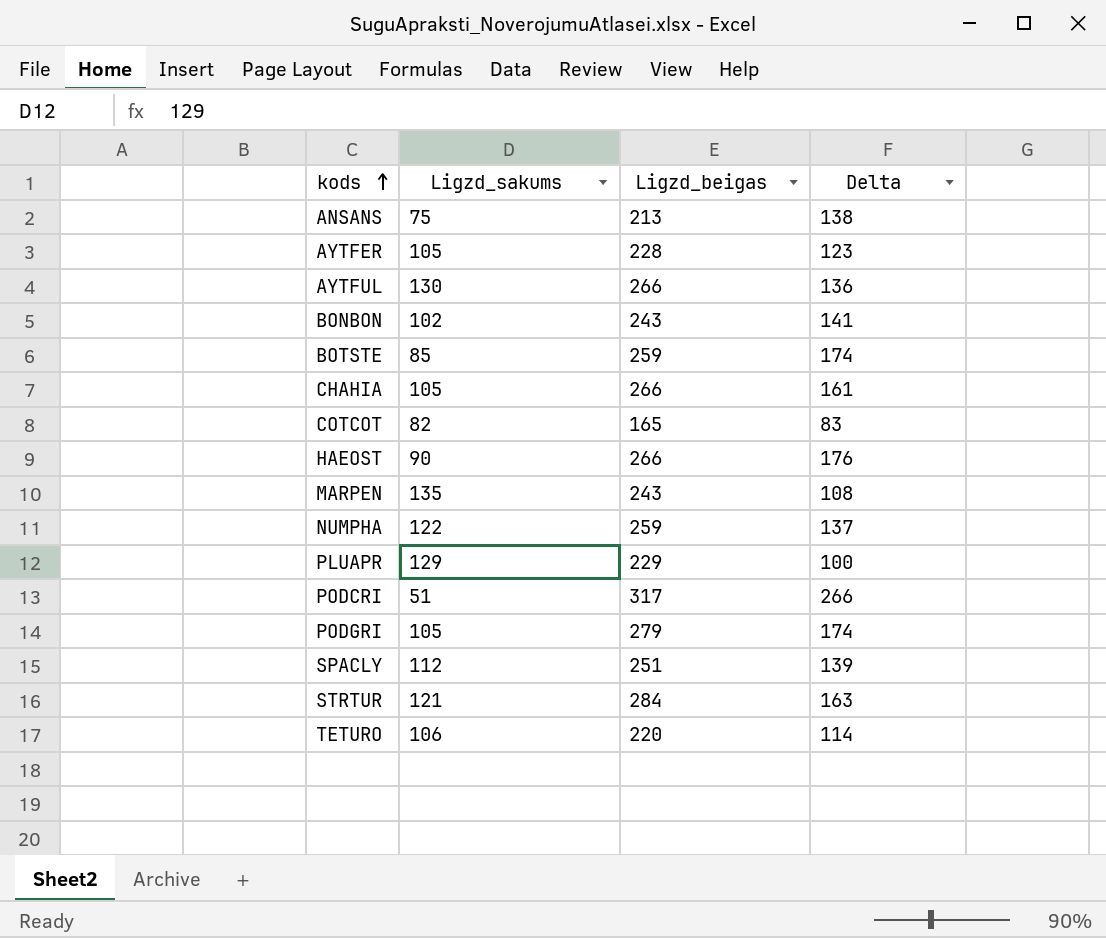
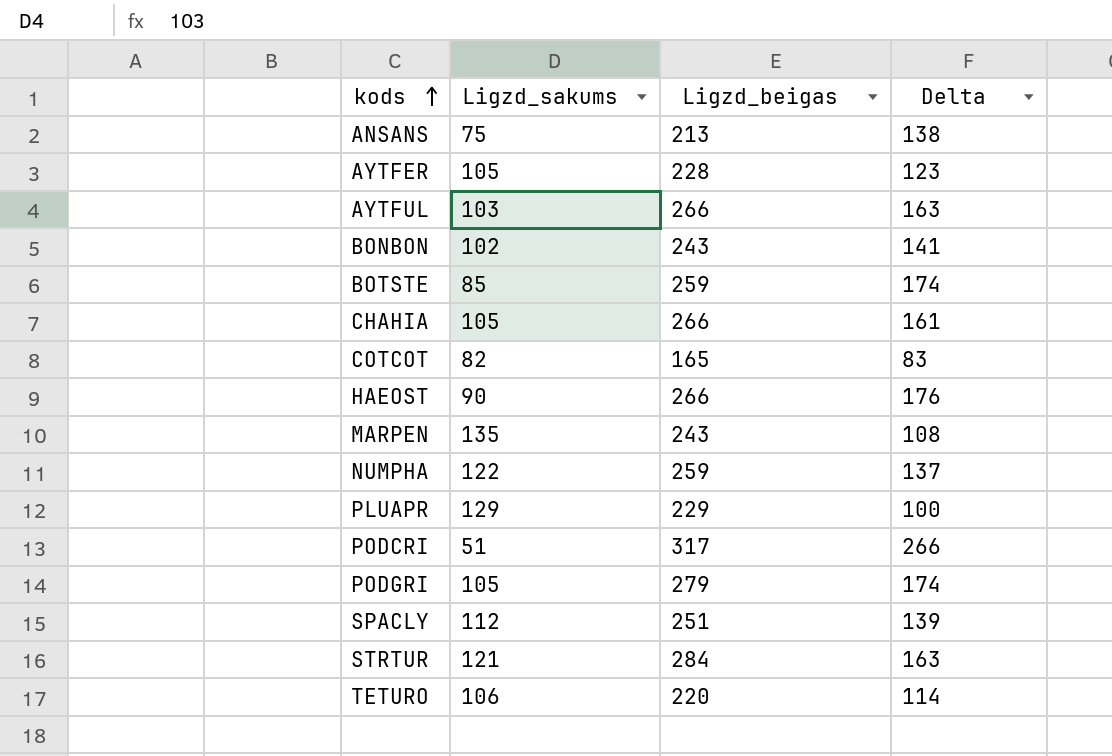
AYTFUL | Ligzd_sakums: 130 -> 103
AYTFUL | Delta: 136 -> 163

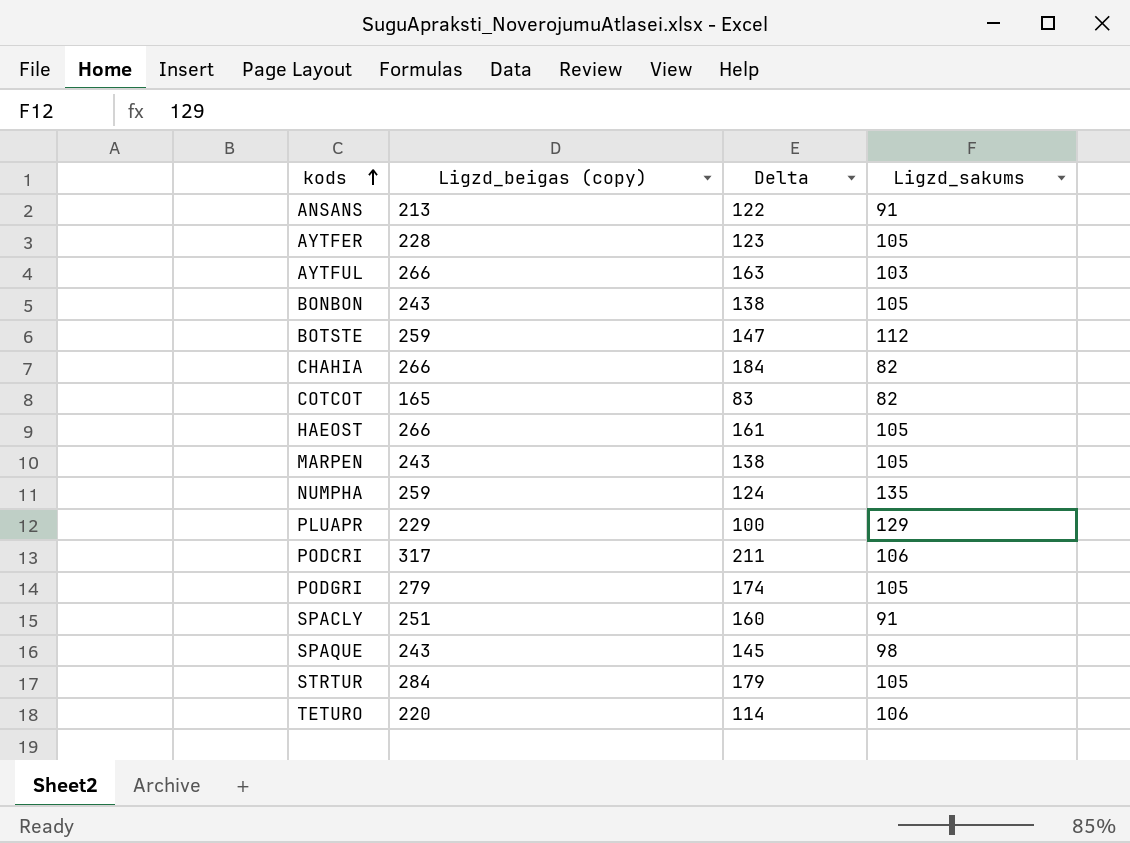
column name: Ligzd_beigas -> Ligzd_beigas (copy)
column Ligzd_sakums | position: 2 -> 4
ANSANS | Delta: 138 -> 122
ANSANS | Ligzd_sakums: 75 -> 91
BONBON | Delta: 141 -> 138
BONBON | Ligzd_sakums: 102 -> 105
BOTSTE | Delta: 174 -> 147
BOTSTE | Ligzd_sakums: 85 -> 112
CHAHIA | Delta: 161 -> 184
CHAHIA | Ligzd_sakums: 105 -> 82
HAEOST | Delta: 176 -> 161
HAEOST | Ligzd_sakums: 90 -> 105
MARPEN | Delta: 108 -> 138
MARPEN | Ligzd_sakums: 135 -> 105
NUMPHA | Delta: 137 -> 124
NUMPHA | Ligzd_sakums: 122 -> 135
PODCRI | Delta: 266 -> 211
PODCRI | Ligzd_sakums: 51 -> 106
SPACLY | Delta: 139 -> 160
SPACLY | Ligzd_sakums: 112 -> 91
row SPAQUE: none -> 243 | 145 | 98
STRTUR | Delta: 163 -> 179
STRTUR | Ligzd_sakums: 121 -> 105

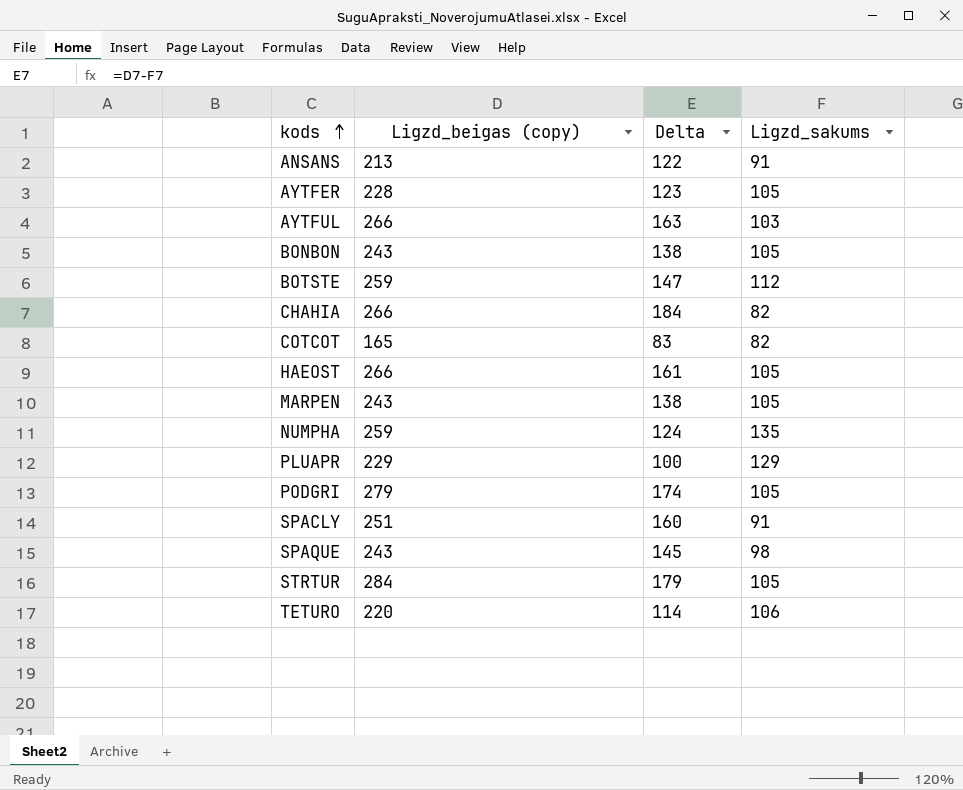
row PODCRI: 317 | 211 | 106 -> none

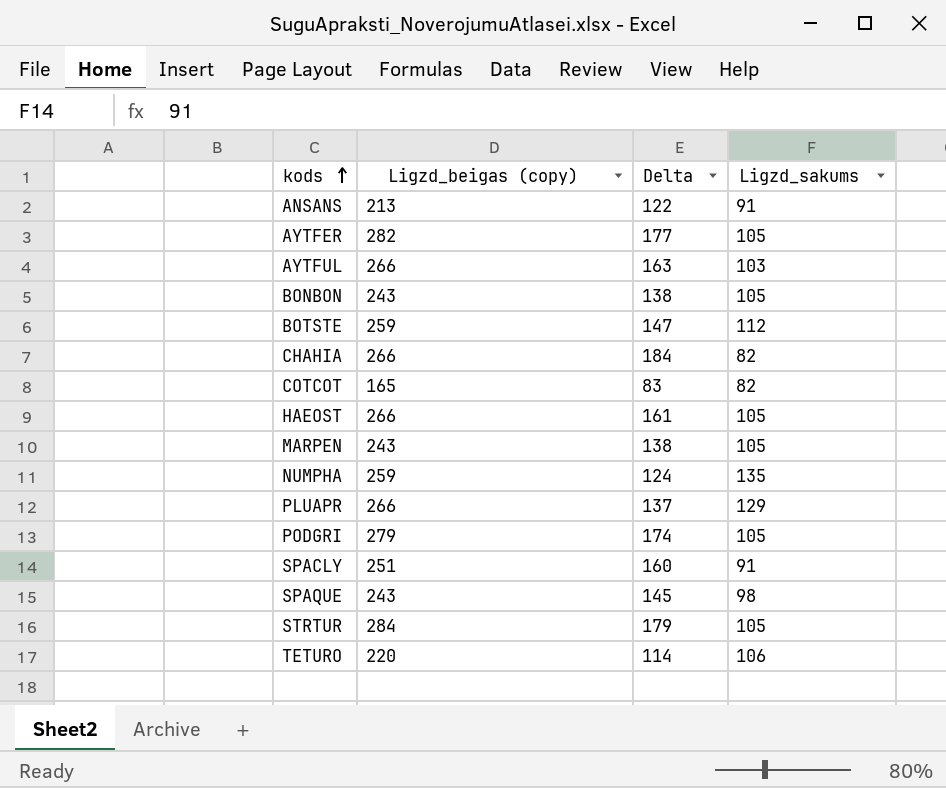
AYTFER | Ligzd_beigas (copy): 228 -> 282
AYTFER | Delta: 123 -> 177
PLUAPR | Ligzd_beigas (copy): 229 -> 266
PLUAPR | Delta: 100 -> 137

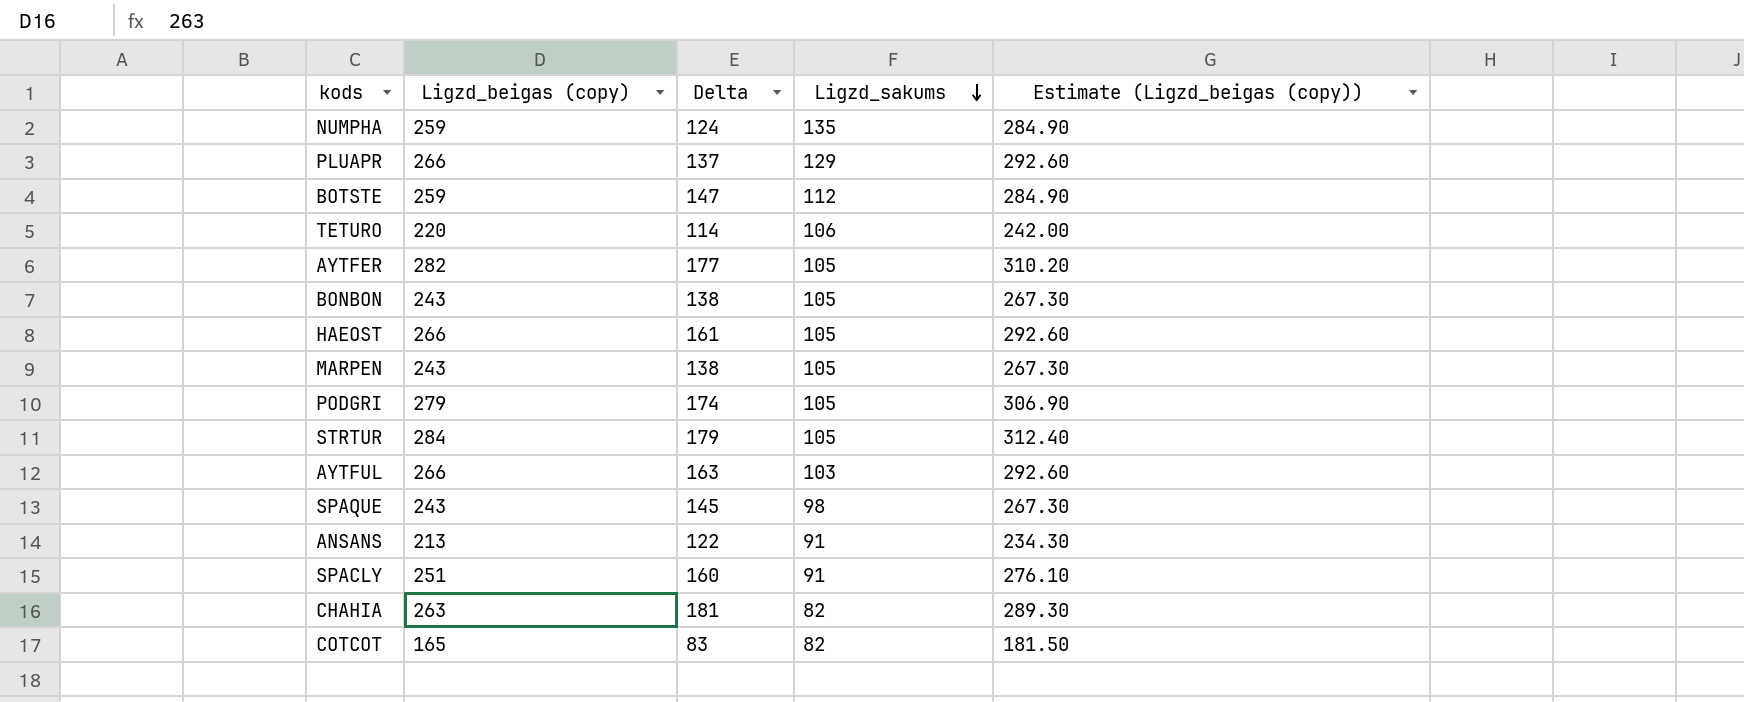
row order: kods ascending -> Ligzd_sakums descending
column Estimate (Ligzd_beigas (copy)) | formula: none -> [Ligzd_beigas (copy)] * 1.1
CHAHIA | Ligzd_beigas (copy): 266 -> 263
CHAHIA | Delta: 184 -> 181

